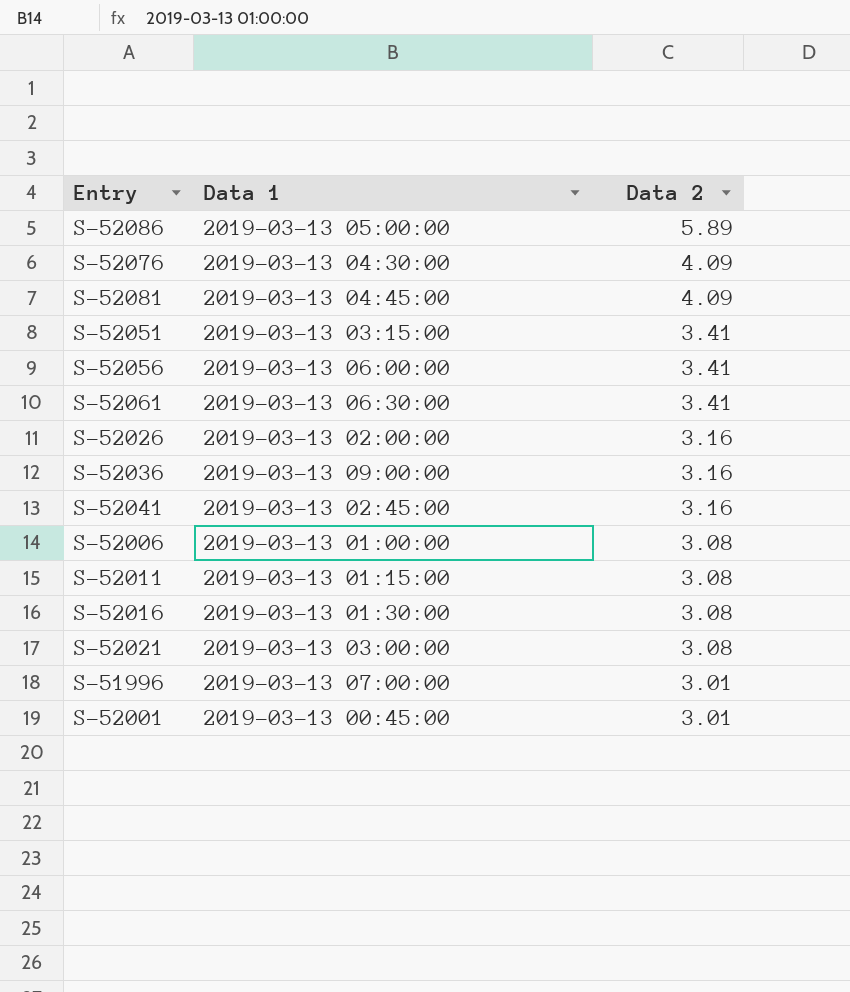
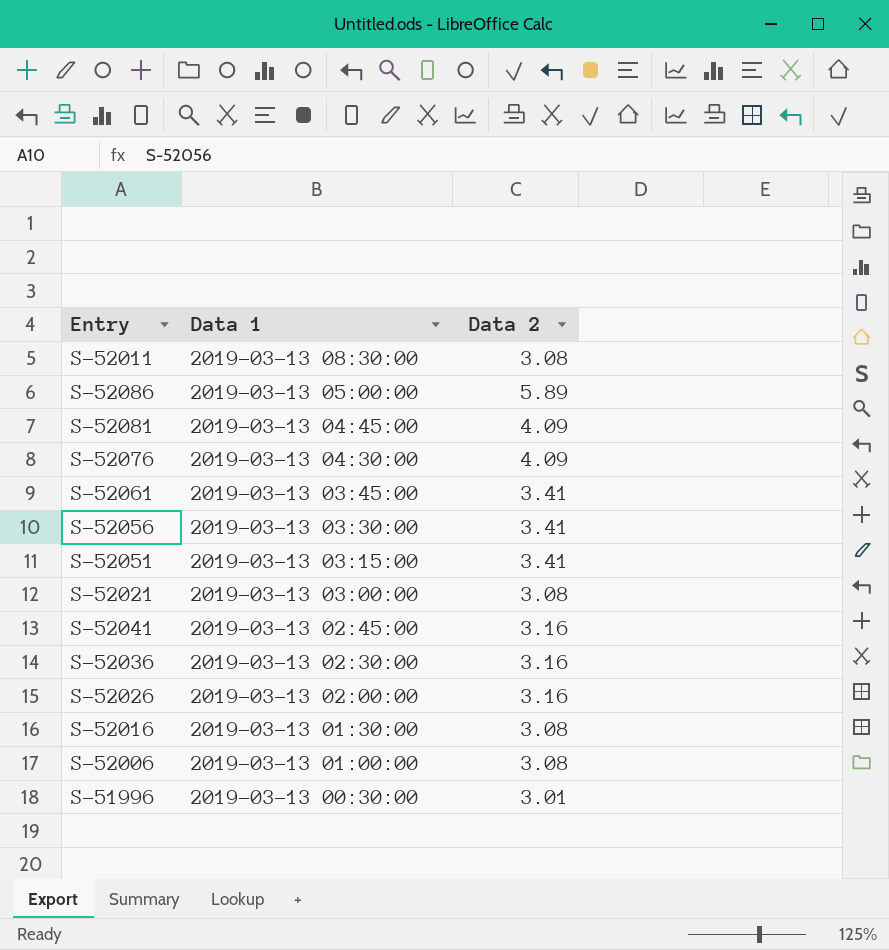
row order: Data 2 descending -> Data 1 descending
row S-52001: 2019-03-13 00:45:00 | 3.01 -> none
S-52011 | Data 1: 2019-03-13 01:15:00 -> 2019-03-13 08:30:00
S-52061 | Data 1: 2019-03-13 06:30:00 -> 2019-03-13 03:45:00
S-52056 | Data 1: 2019-03-13 06:00:00 -> 2019-03-13 03:30:00
S-52036 | Data 1: 2019-03-13 09:00:00 -> 2019-03-13 02:30:00
S-51996 | Data 1: 2019-03-13 07:00:00 -> 2019-03-13 00:30:00

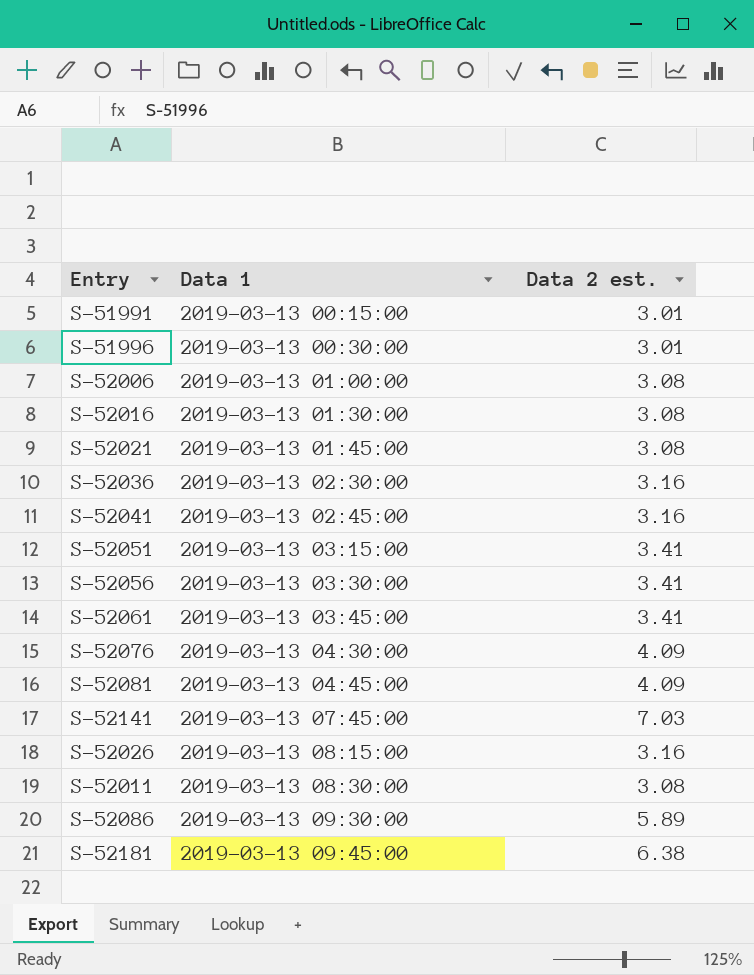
row order: Data 1 descending -> Data 1 ascending
column name: Data 2 -> Data 2 est.
row S-51991: none -> 2019-03-13 00:15:00 | 3.01
S-52021 | Data 1: 2019-03-13 03:00:00 -> 2019-03-13 01:45:00
row S-52141: none -> 2019-03-13 07:45:00 | 7.03
S-52026 | Data 1: 2019-03-13 02:00:00 -> 2019-03-13 08:15:00
S-52086 | Data 1: 2019-03-13 05:00:00 -> 2019-03-13 09:30:00
row S-52181: none -> 2019-03-13 09:45:00 | 6.38

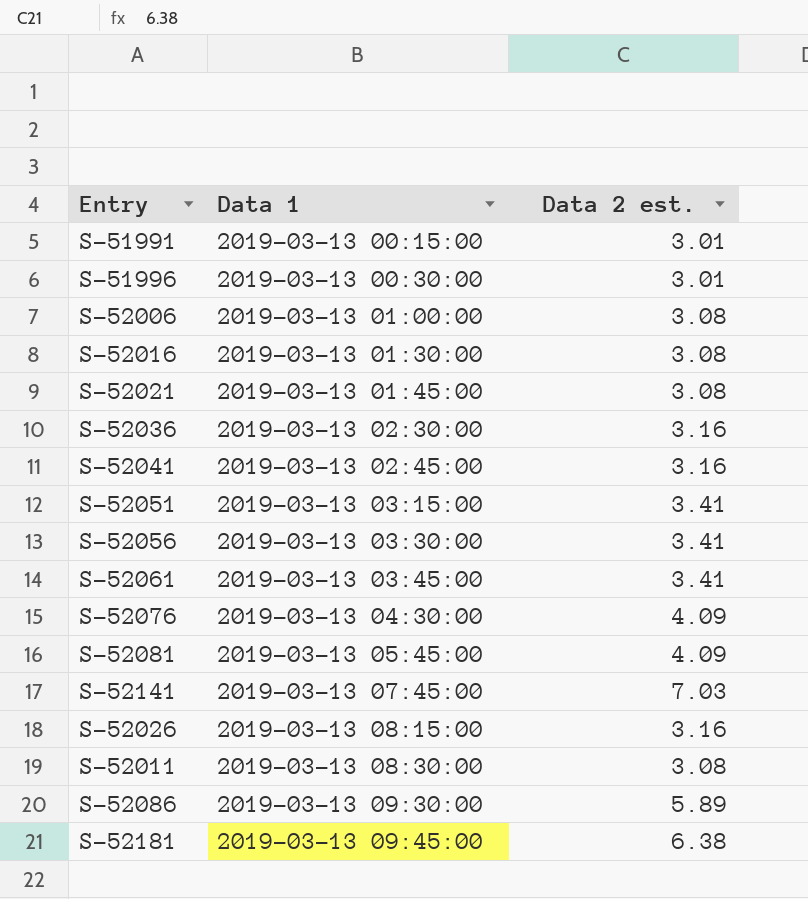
S-52081 | Data 1: 2019-03-13 04:45:00 -> 2019-03-13 05:45:00

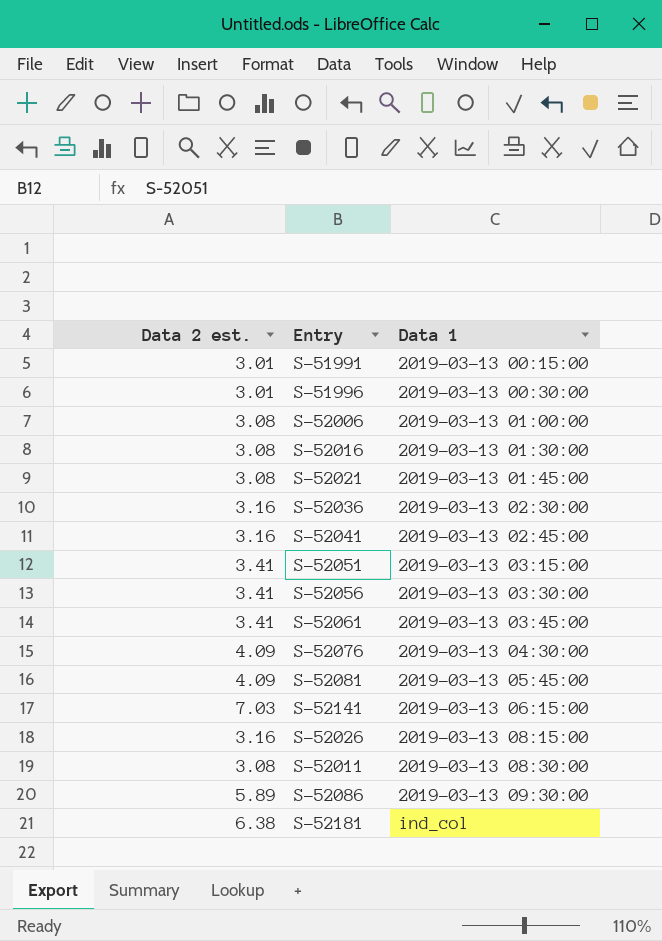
column Data 2 est. | position: 3 -> 1
S-52141 | Data 1: 2019-03-13 07:45:00 -> 2019-03-13 06:15:00
S-52181 | Data 1: 2019-03-13 09:45:00 -> ind_col

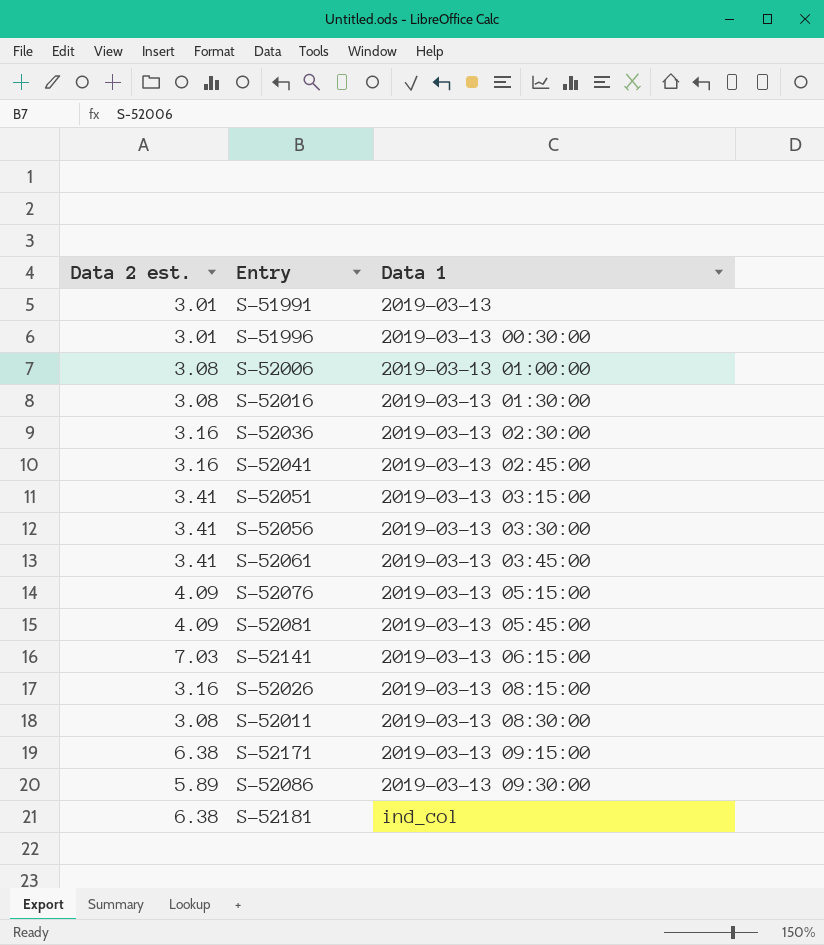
row S-52021: 3.08 | 2019-03-13 01:45:00 -> none
S-51991 | Data 1: 2019-03-13 00:15:00 -> 2019-03-13
S-52076 | Data 1: 2019-03-13 04:30:00 -> 2019-03-13 05:15:00
row S-52171: none -> 6.38 | 2019-03-13 09:15:00

